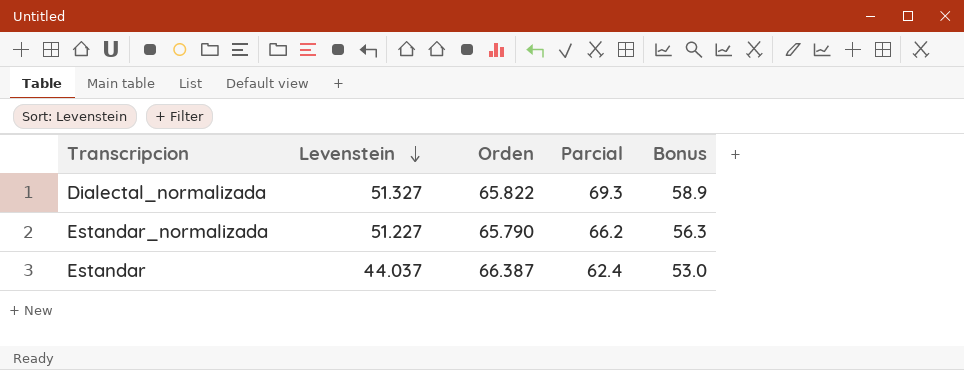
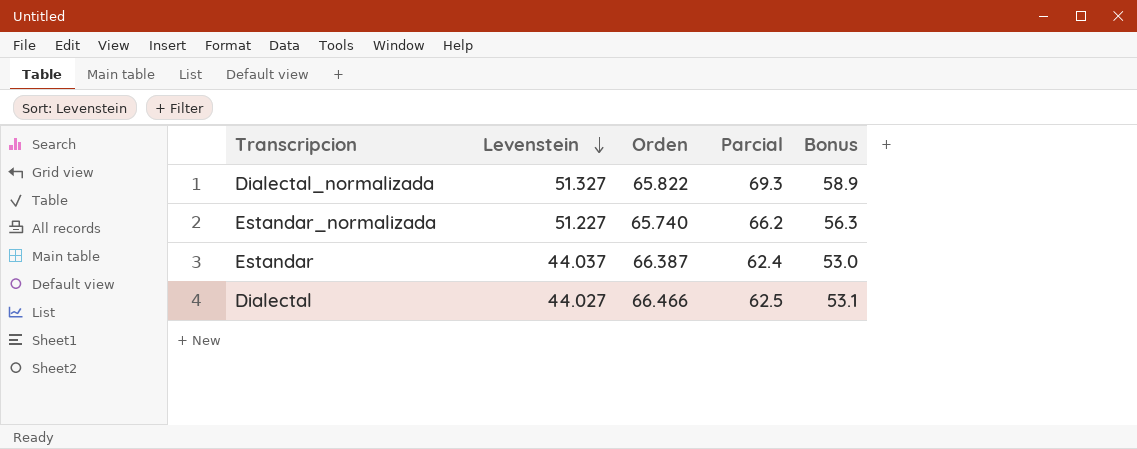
Estandar_normalizada | Orden: 65.790 -> 65.740
row Dialectal: none -> 44.027 | 66.466 | 62.5 | 53.1

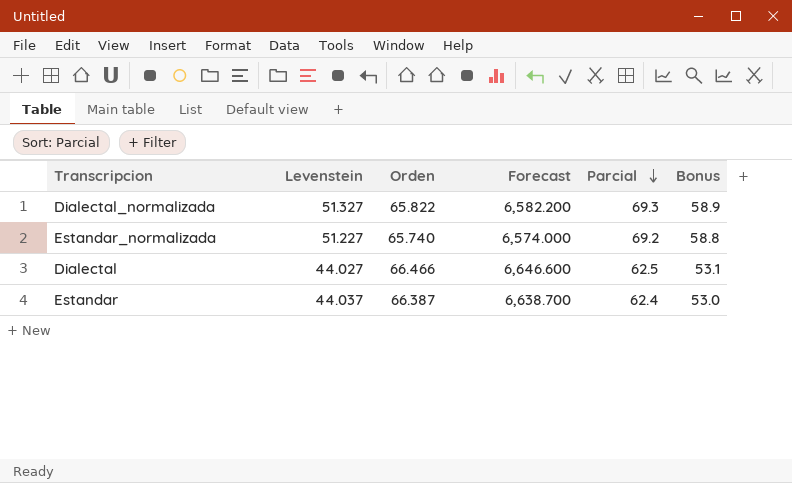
row order: Levenstein descending -> Parcial descending
column Forecast | formula: none -> [Orden] * 100
Estandar_normalizada | Parcial: 66.2 -> 69.2
Estandar_normalizada | Bonus: 56.3 -> 58.8

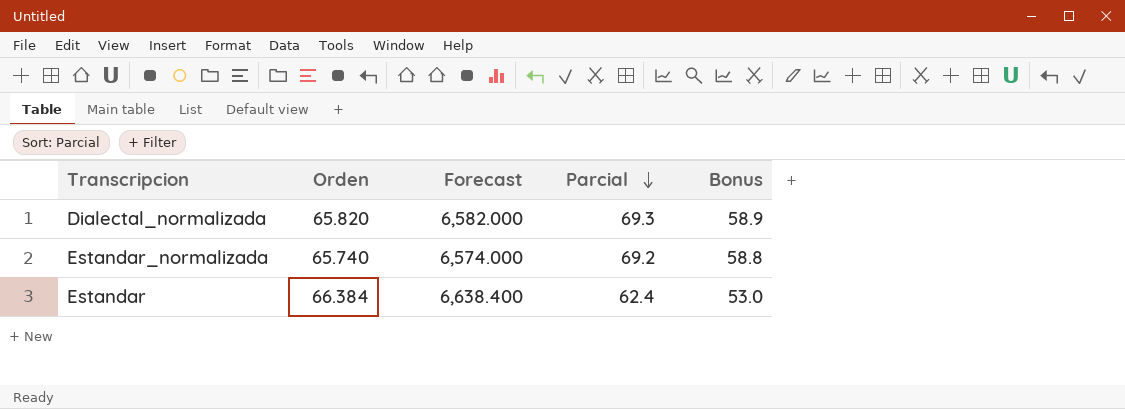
column Levenstein | position: 2 -> none
row Dialectal: 44.027 | 66.466 | 6,646.600 | 62.5 | 53.1 -> none
Dialectal_normalizada | Orden: 65.822 -> 65.820
Dialectal_normalizada | Forecast: 6,582.200 -> 6,582.000
Estandar | Orden: 66.387 -> 66.384
Estandar | Forecast: 6,638.700 -> 6,638.400

